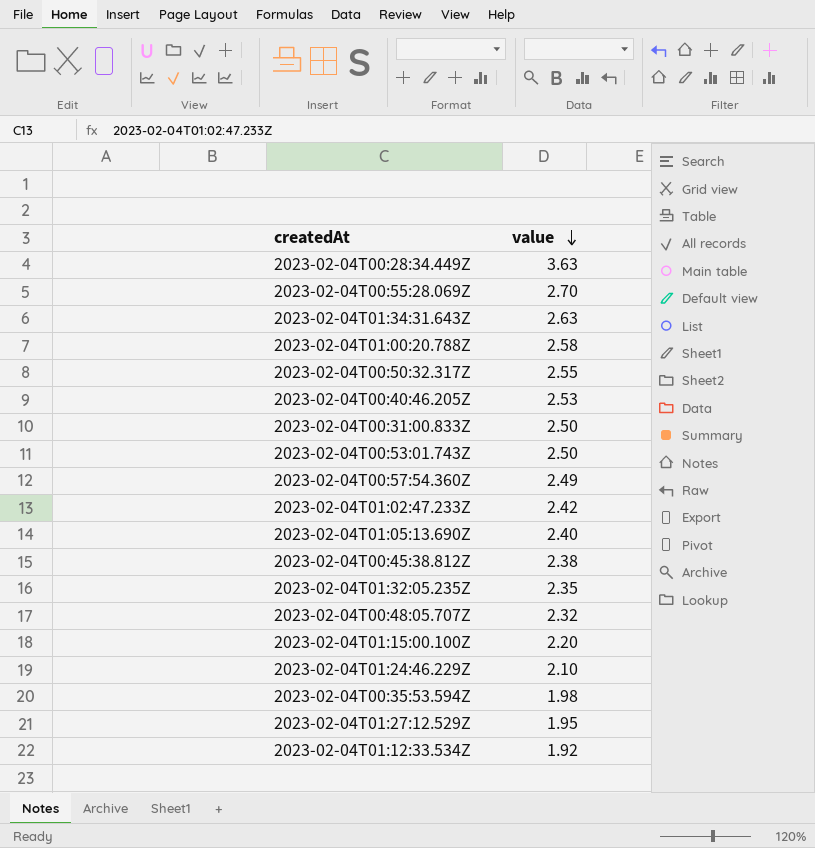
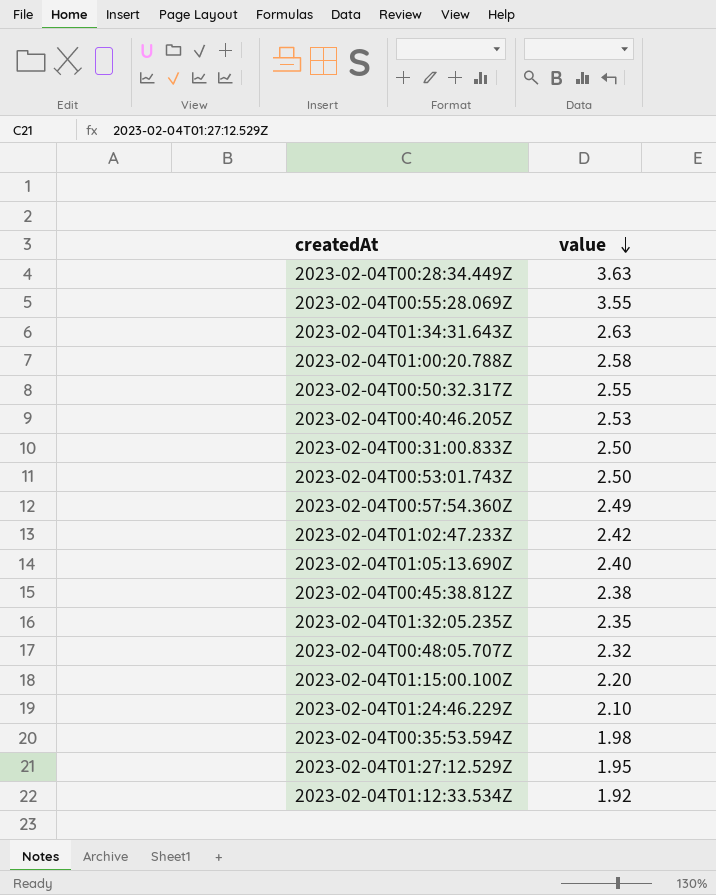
2023-02-04T00:55:28.069Z | value: 2.70 -> 3.55

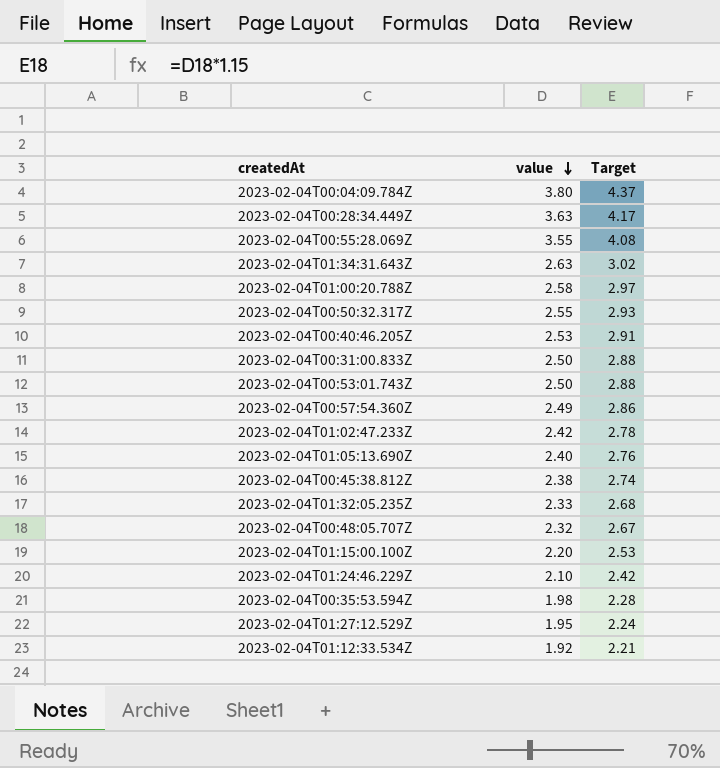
column Target | formula: none -> [value] * 1.15
row 2023-02-04T00:04:09.784Z: none -> 3.80 | 4.37
2023-02-04T01:32:05.235Z | value: 2.35 -> 2.33

